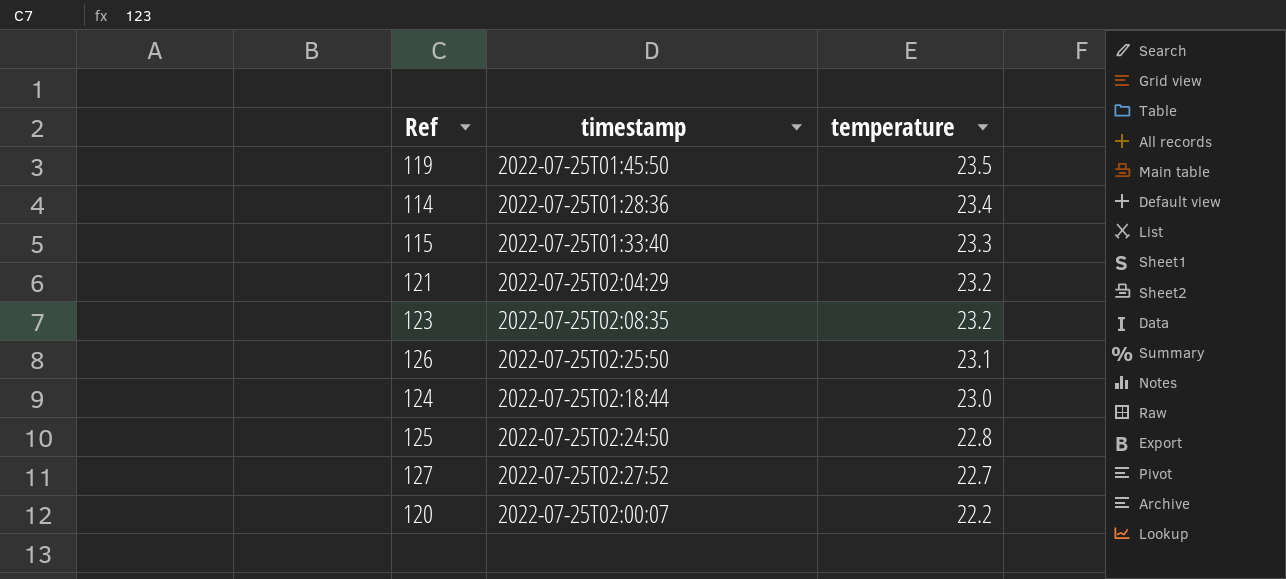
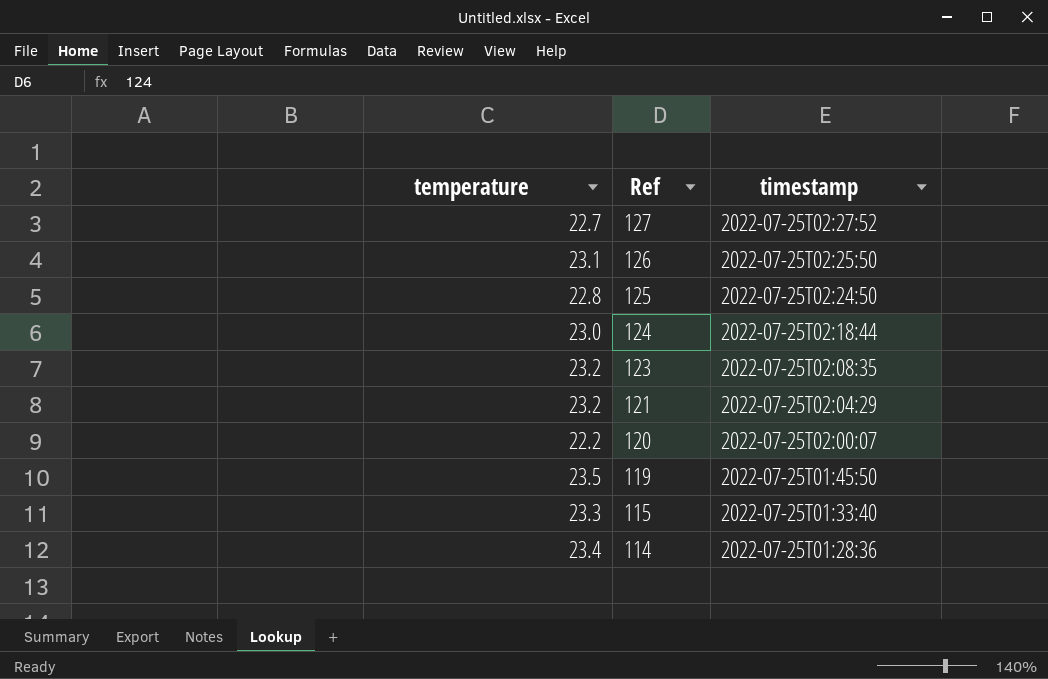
row order: temperature descending -> Ref descending
column temperature | position: 3 -> 1

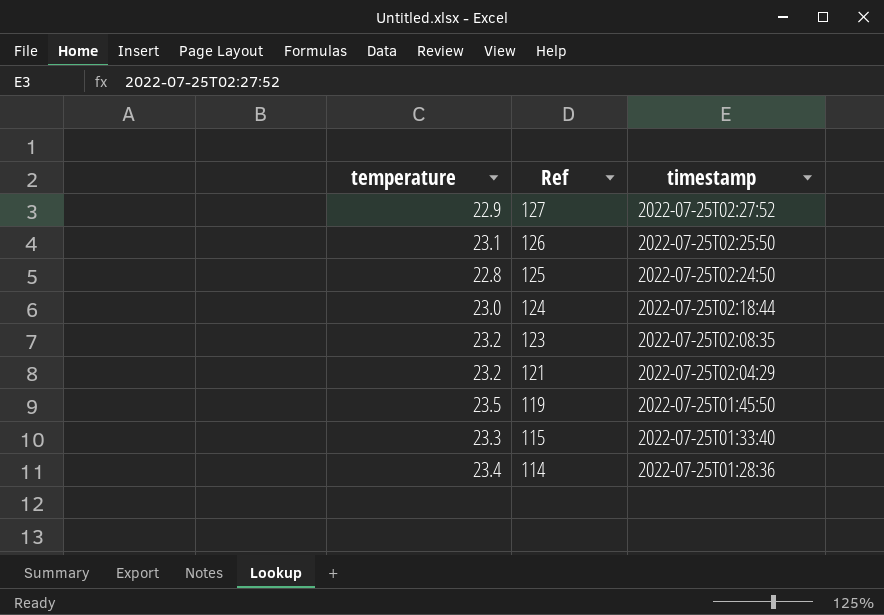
row 120: 22.2 | 2022-07-25T02:00:07 -> none
127 | temperature: 22.7 -> 22.9

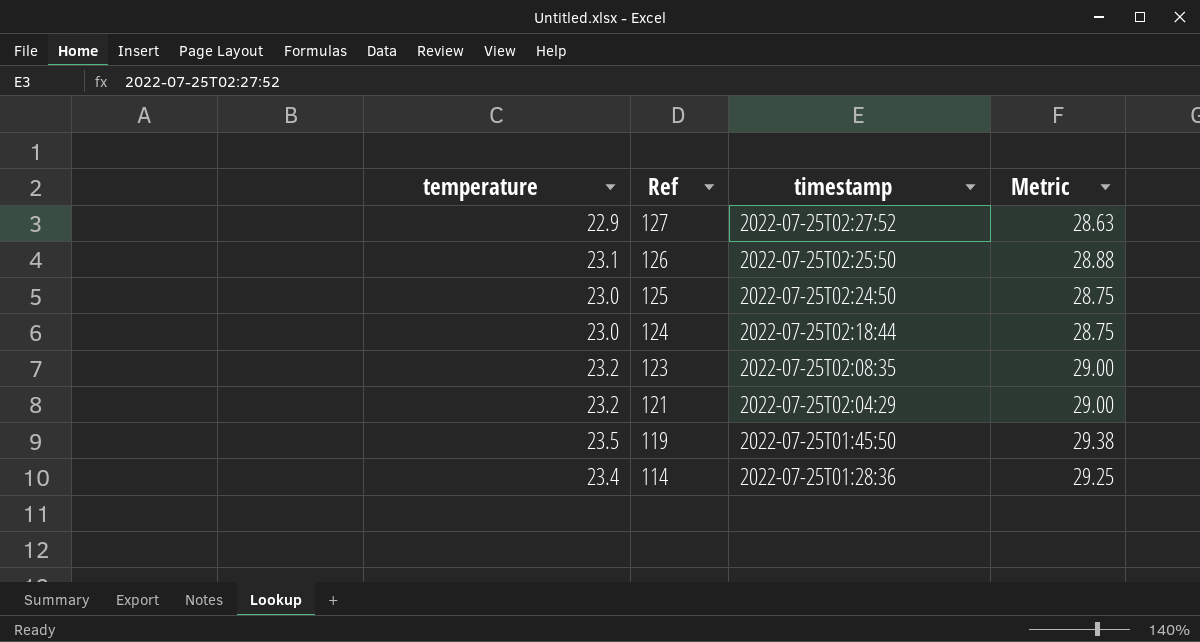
column Metric | formula: none -> [temperature] * 1.25
row 115: 23.3 | 2022-07-25T01:33:40 -> none
125 | temperature: 22.8 -> 23.0

